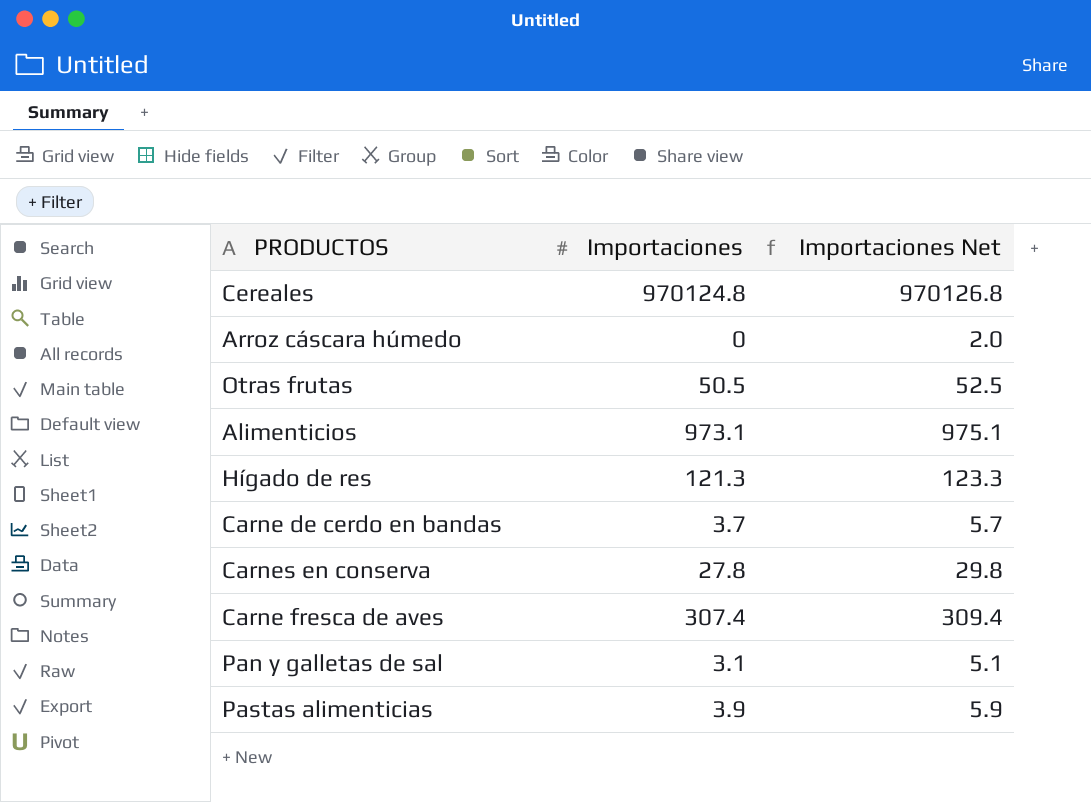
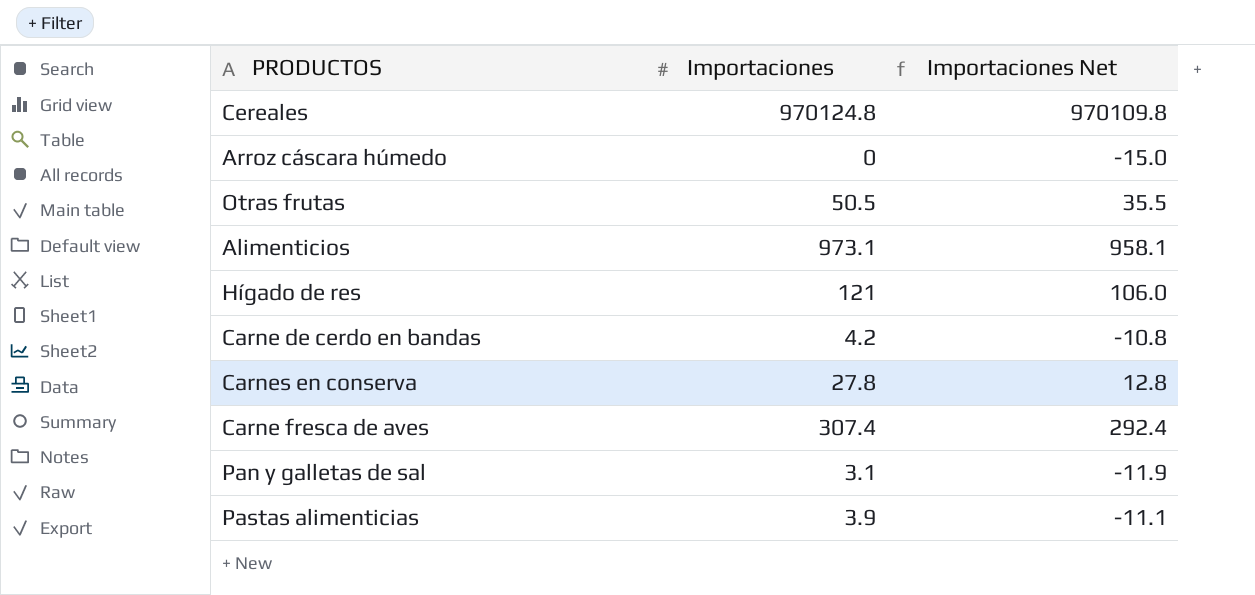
column Importaciones Net | formula: [Importaciones] + 2 -> [Importaciones] - 15
Hígado de res | Importaciones: 121.3 -> 121
Carne de cerdo en bandas | Importaciones: 3.7 -> 4.2

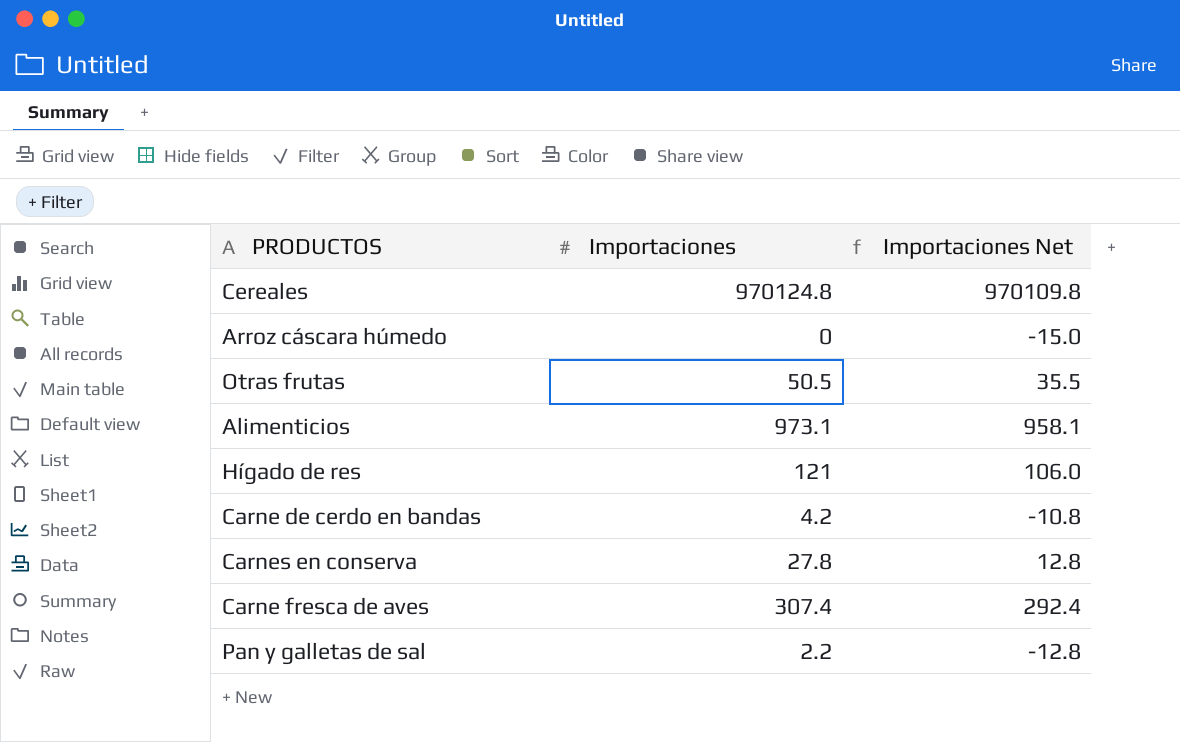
row Pastas alimenticias: 3.9 | -11.1 -> none
Pan y galletas de sal | Importaciones: 3.1 -> 2.2
Pan y galletas de sal | Importaciones Net: -11.9 -> -12.8

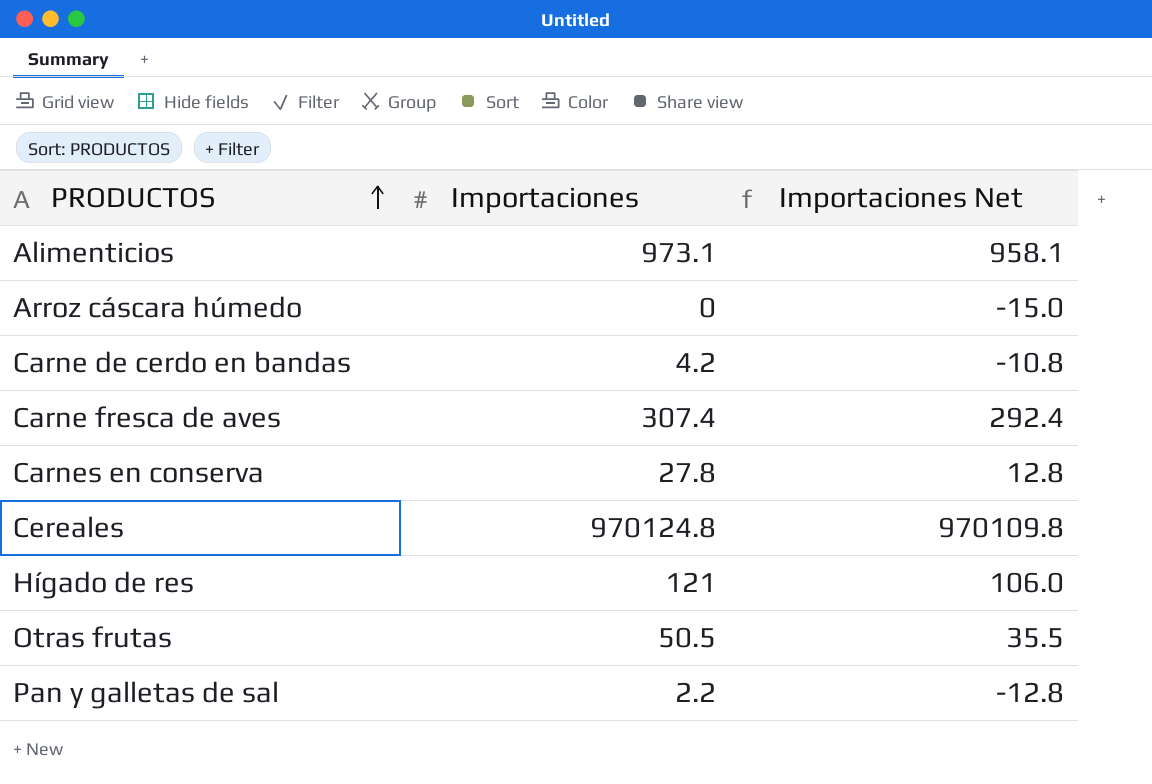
row order: none -> PRODUCTOS ascending

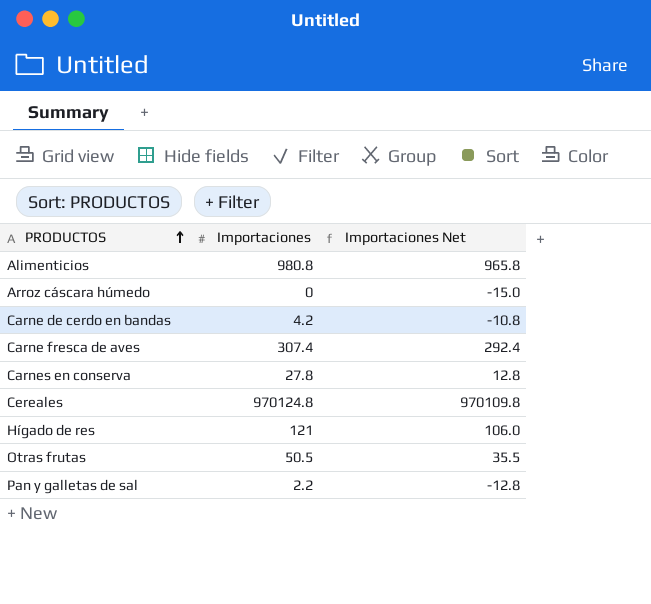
Alimenticios | Importaciones: 973.1 -> 980.8
Alimenticios | Importaciones Net: 958.1 -> 965.8

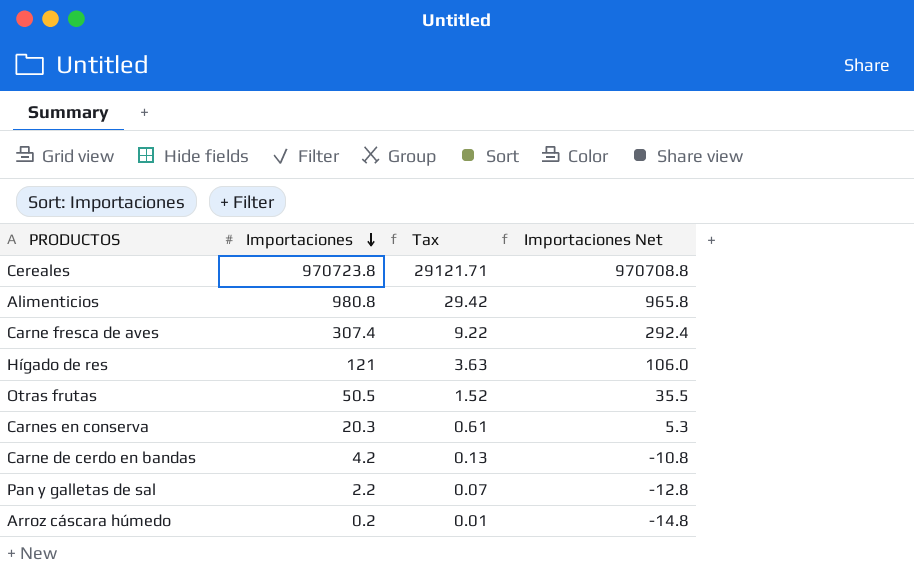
row order: PRODUCTOS ascending -> Importaciones descending
column Tax | formula: none -> [Importaciones] * 0.03
Cereales | Importaciones: 970124.8 -> 970723.8
Cereales | Importaciones Net: 970109.8 -> 970708.8
Carnes en conserva | Importaciones: 27.8 -> 20.3
Carnes en conserva | Importaciones Net: 12.8 -> 5.3
Arroz cáscara húmedo | Importaciones: 0 -> 0.2
Arroz cáscara húmedo | Importaciones Net: -15.0 -> -14.8

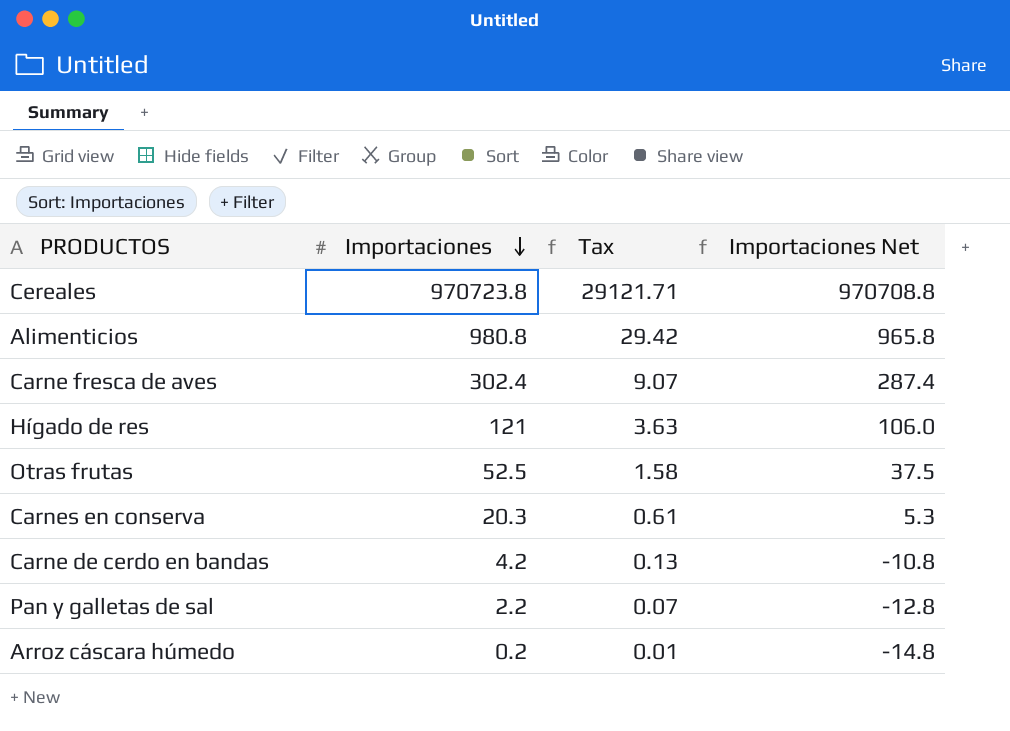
Carne fresca de aves | Importaciones: 307.4 -> 302.4
Carne fresca de aves | Tax: 9.22 -> 9.07
Carne fresca de aves | Importaciones Net: 292.4 -> 287.4
Otras frutas | Importaciones: 50.5 -> 52.5
Otras frutas | Tax: 1.52 -> 1.58
Otras frutas | Importaciones Net: 35.5 -> 37.5

